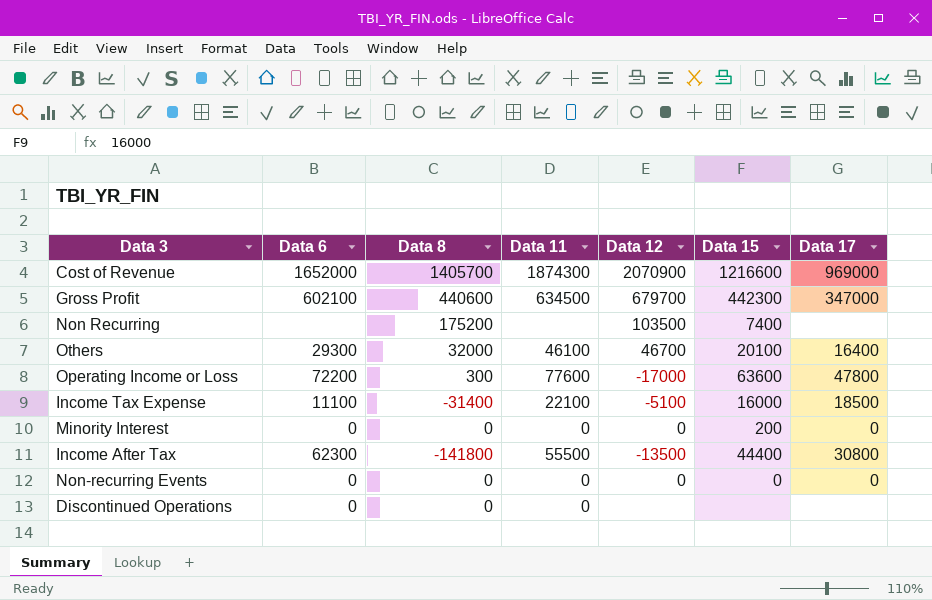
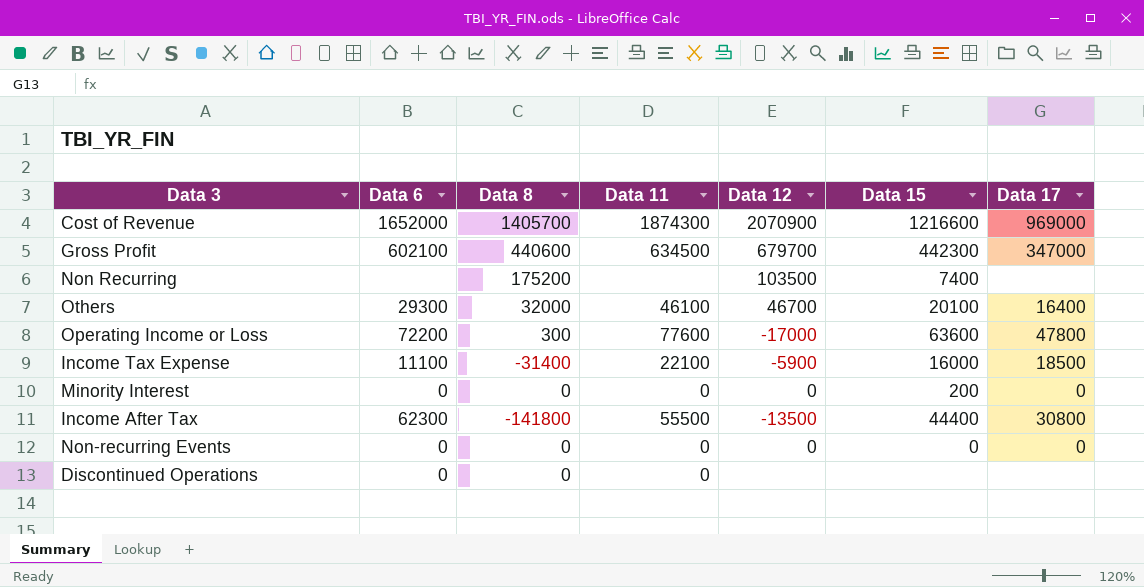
Income Tax Expense | Data 12: -5100 -> -5900

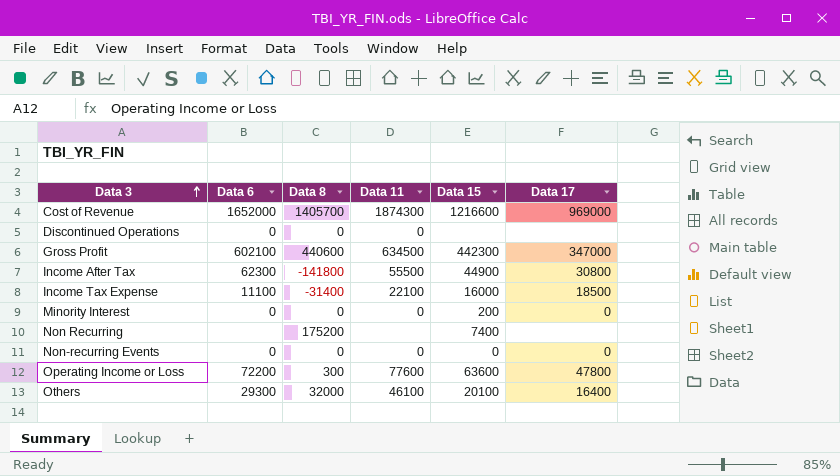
row order: none -> Data 3 ascending
column Data 12 | position: 5 -> none
Income After Tax | Data 15: 44400 -> 44900

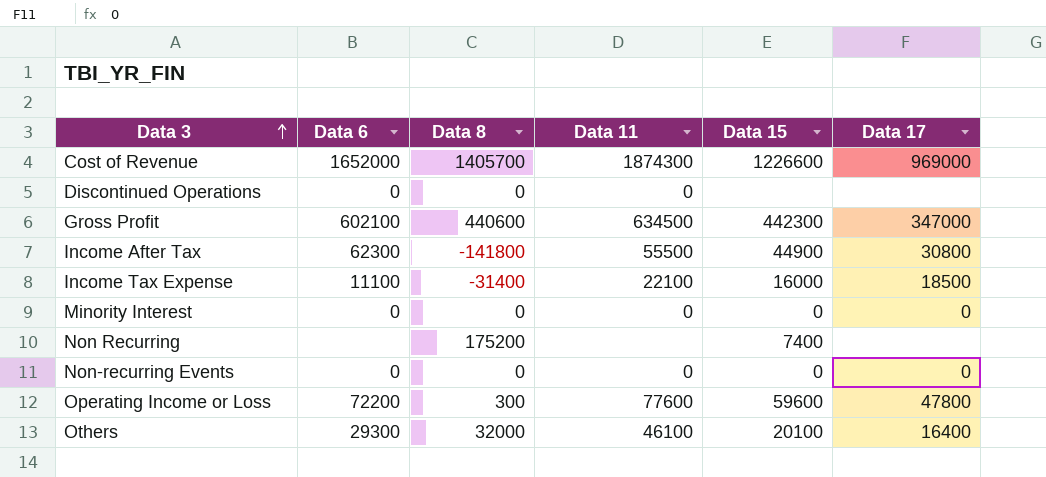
Cost of Revenue | Data 15: 1216600 -> 1226600
Minority Interest | Data 15: 200 -> 0
Operating Income or Loss | Data 15: 63600 -> 59600

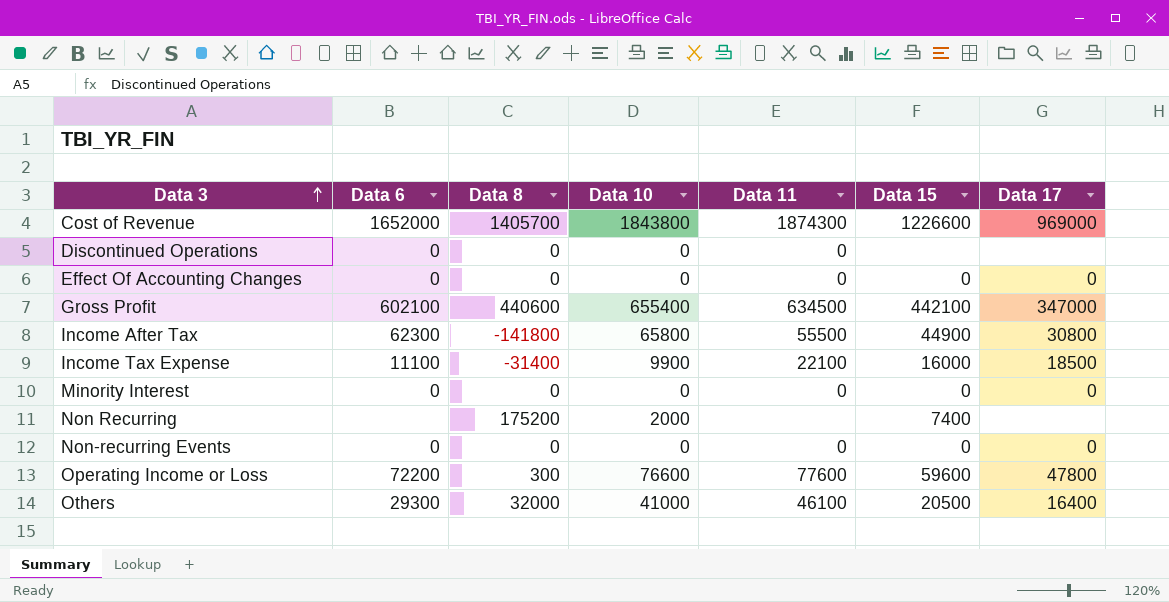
column Data 10 | position: none -> 4
row Effect Of Accounting Changes: none -> 0 | 0 | 0 | 0 | 0 | 0
Gross Profit | Data 15: 442300 -> 442100
Others | Data 15: 20100 -> 20500

